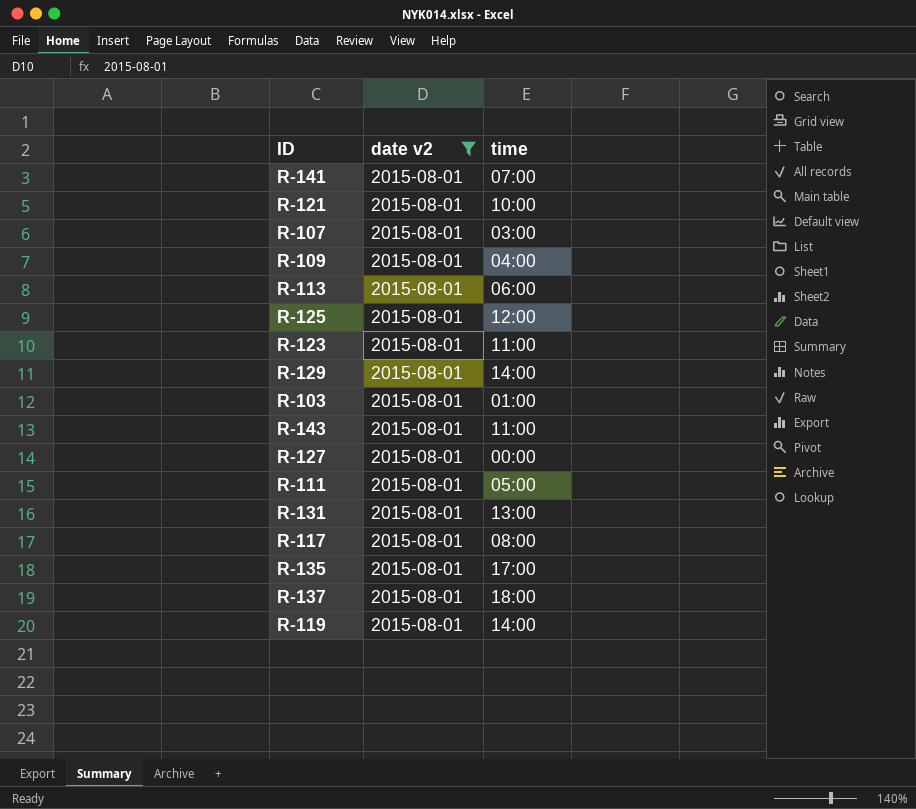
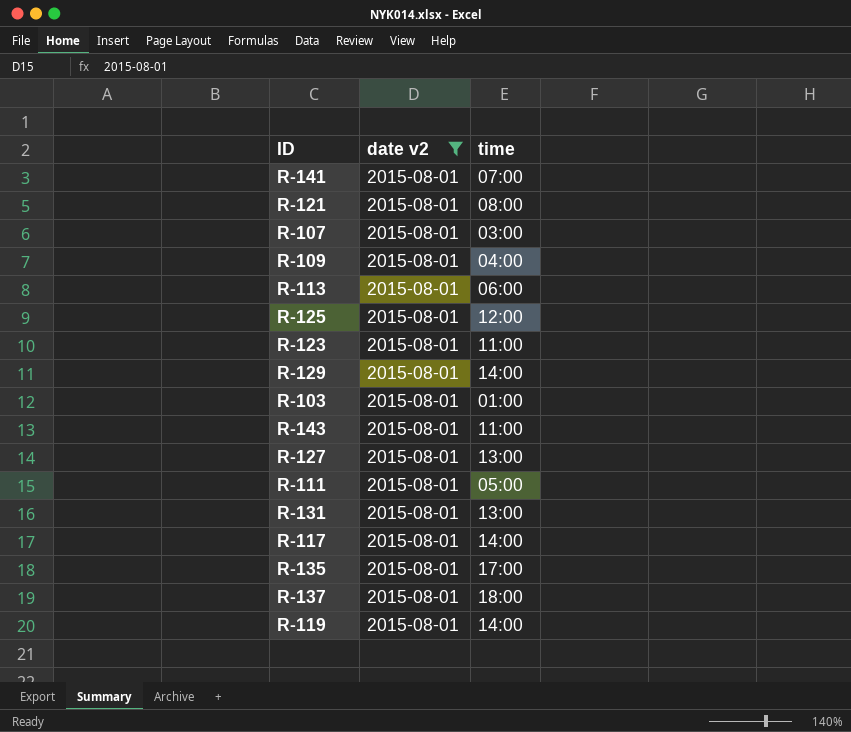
R-121 | time: 10:00 -> 08:00
R-127 | time: 00:00 -> 13:00
R-117 | time: 08:00 -> 14:00

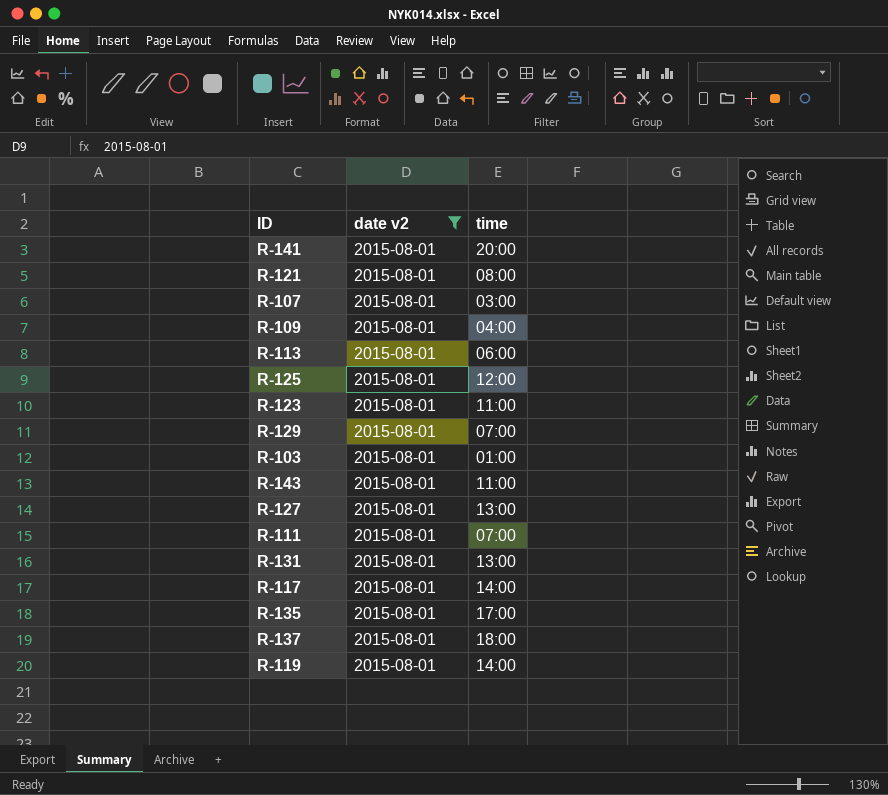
R-141 | time: 07:00 -> 20:00
R-129 | time: 14:00 -> 07:00
R-111 | time: 05:00 -> 07:00

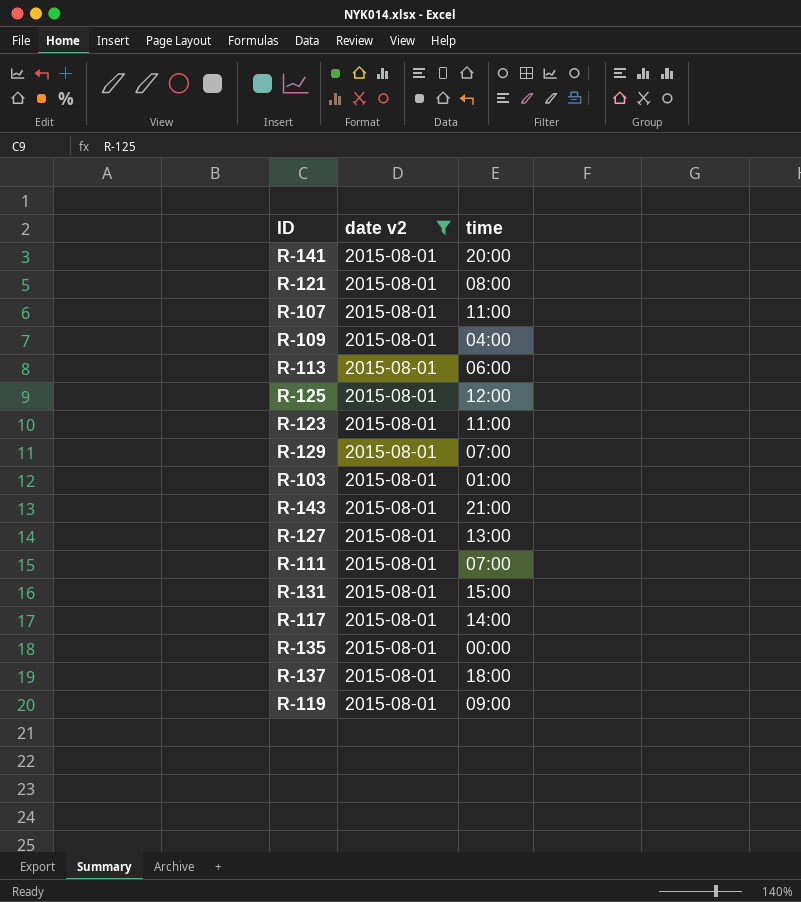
R-107 | time: 03:00 -> 11:00
R-143 | time: 11:00 -> 21:00
R-131 | time: 13:00 -> 15:00
R-135 | time: 17:00 -> 00:00
R-119 | time: 14:00 -> 09:00

